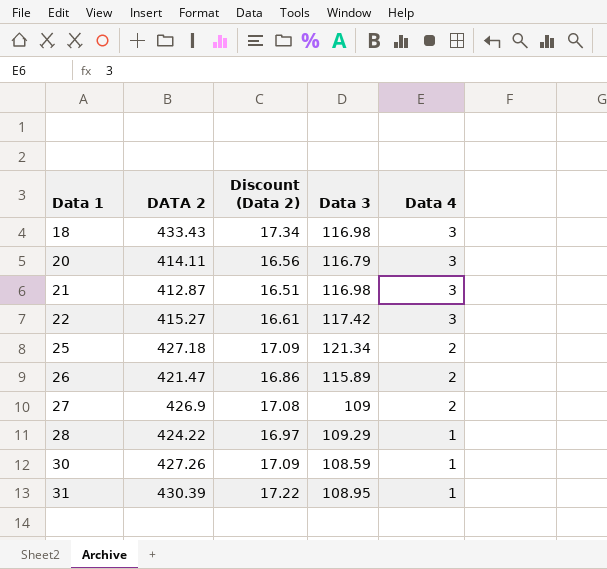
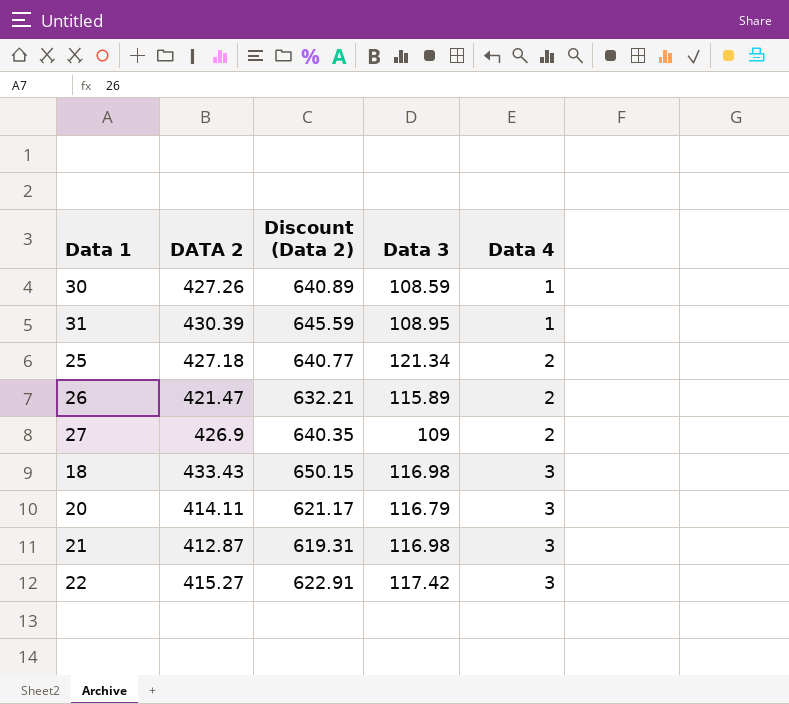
row order: Data 1 ascending -> Data 4 ascending
column Discount (Data 2) | formula: [DATA 2] * 0.04 -> [DATA 2] * 1.5
row 28: 424.22 | 16.97 | 109.29 | 1 -> none

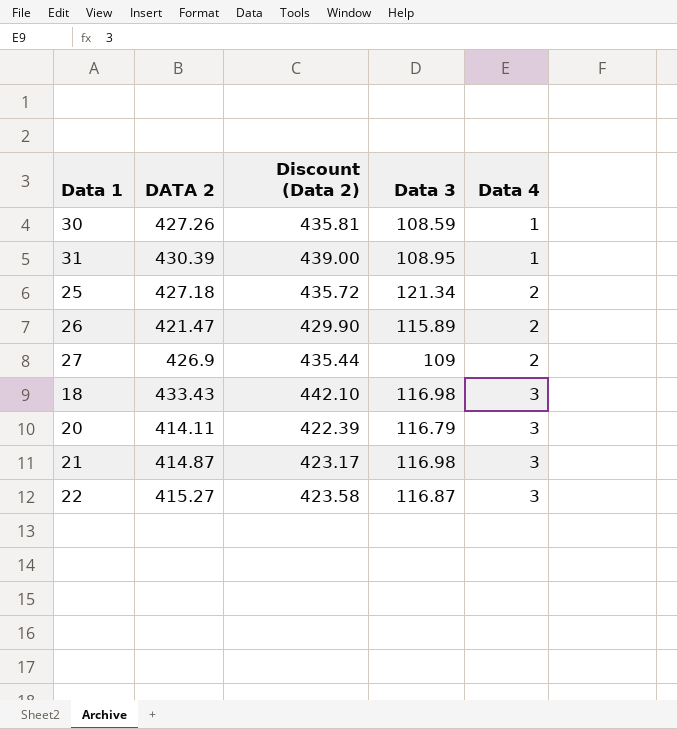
column Discount (Data 2) | formula: [DATA 2] * 1.5 -> [DATA 2] * 1.02
21 | DATA 2: 412.87 -> 414.87
22 | Data 3: 117.42 -> 116.87

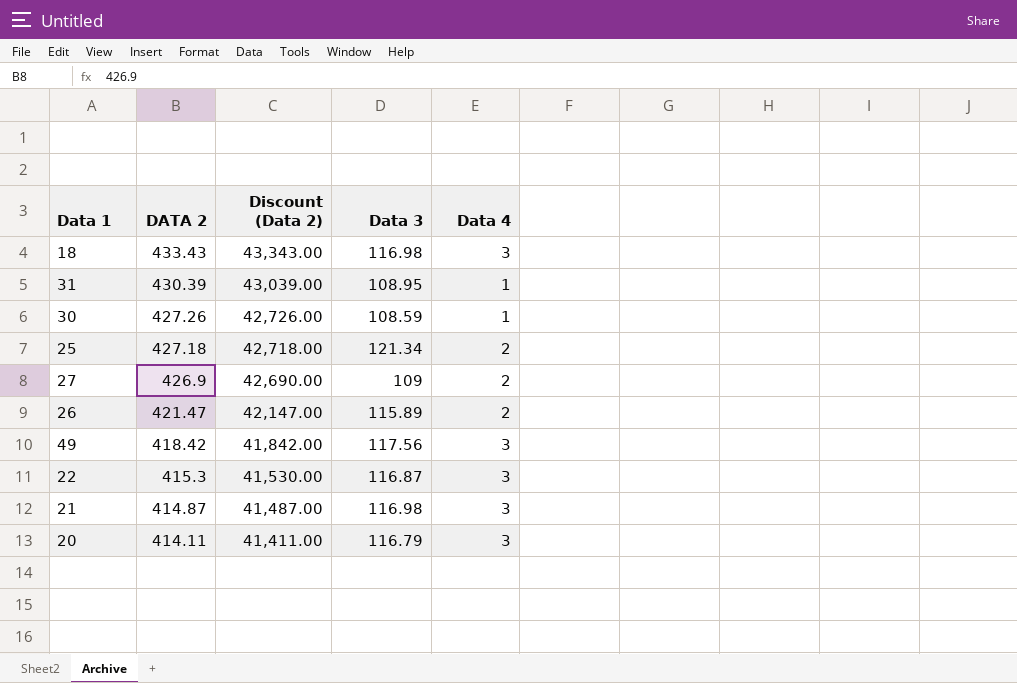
row order: Data 4 ascending -> DATA 2 descending
column Discount (Data 2) | formula: [DATA 2] * 1.02 -> [DATA 2] * 100
row 49: none -> 418.42 | 41,842.00 | 117.56 | 3
22 | DATA 2: 415.27 -> 415.3

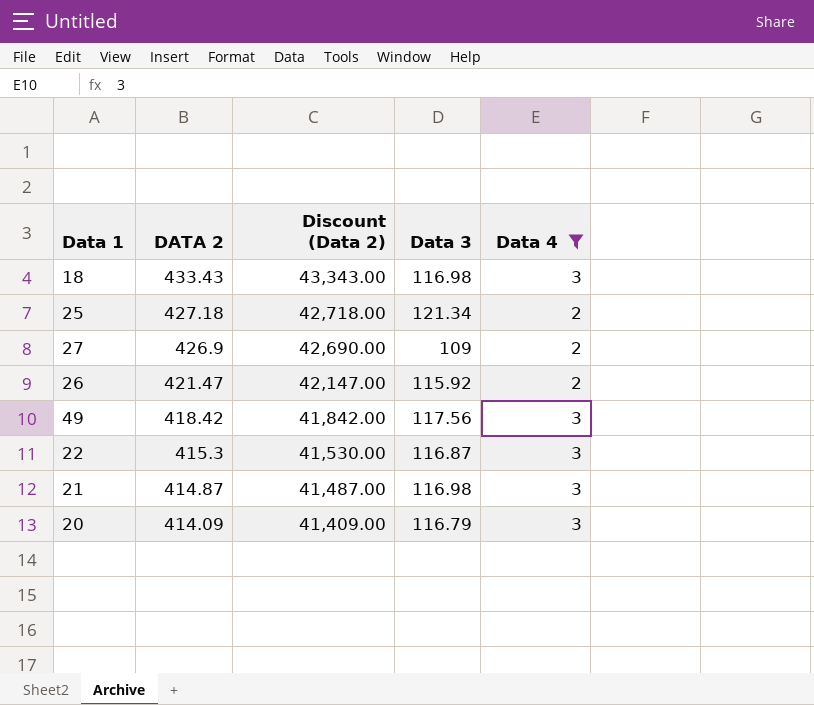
filter: none -> Data 4 != 1
26 | Data 3: 115.89 -> 115.92
20 | DATA 2: 414.11 -> 414.09
20 | Discount (Data 2): 41,411.00 -> 41,409.00

